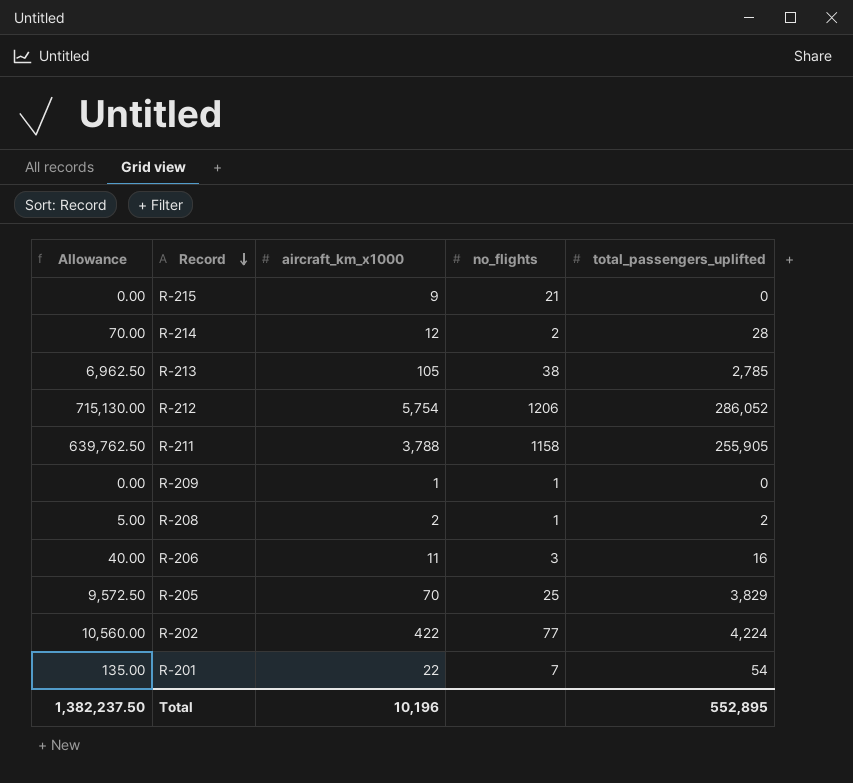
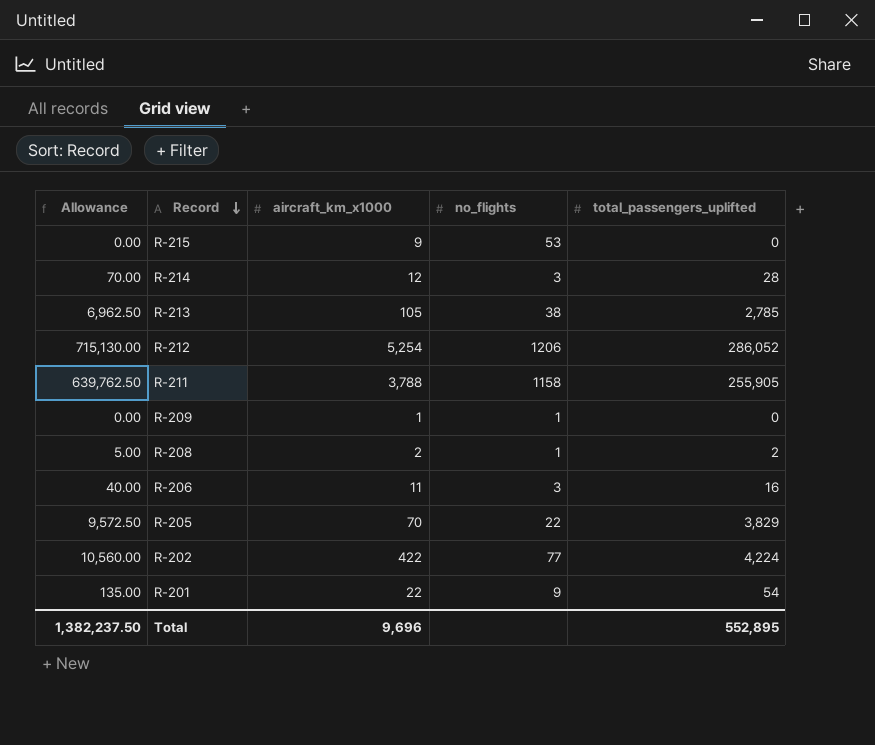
R-215 | no_flights: 21 -> 53
R-214 | no_flights: 2 -> 3
R-212 | aircraft_km_x1000: 5,754 -> 5,254
R-205 | no_flights: 25 -> 22
R-201 | no_flights: 7 -> 9
Total | aircraft_km_x1000: 10,196 -> 9,696

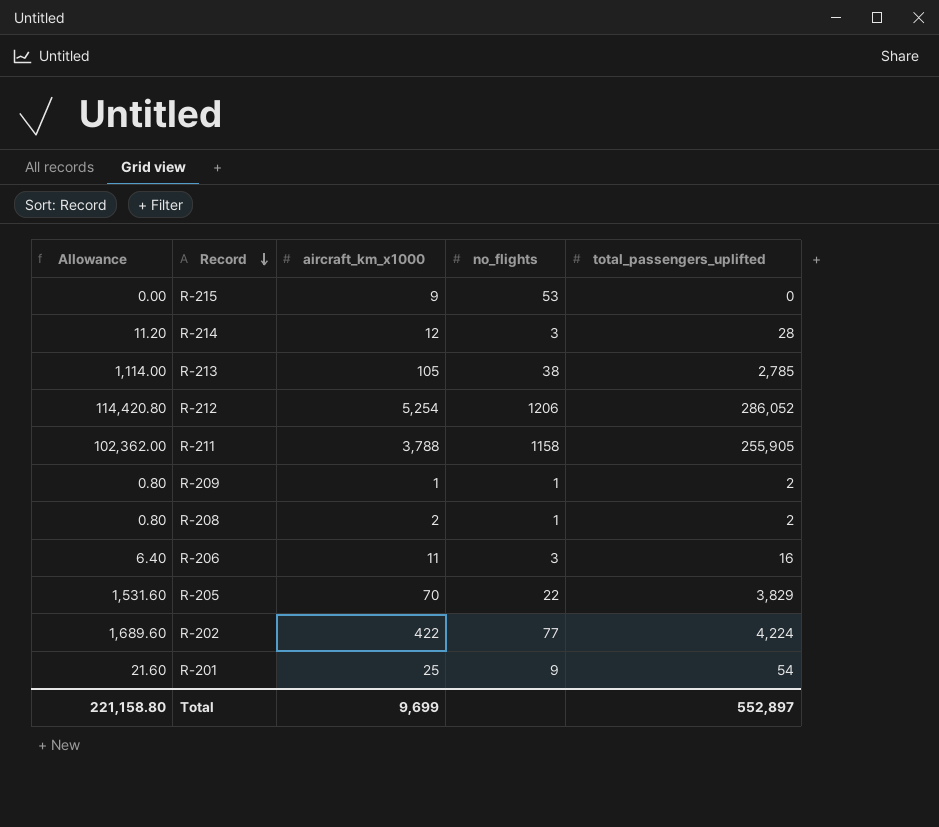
column Allowance | formula: [total_passengers_uplifted] * 2.5 -> [total_passengers_uplifted] * 0.4
R-209 | total_passengers_uplifted: 0 -> 2
R-201 | aircraft_km_x1000: 22 -> 25
Total | Allowance: 1,382,237.50 -> 221,158.80
Total | aircraft_km_x1000: 9,696 -> 9,699
Total | total_passengers_uplifted: 552,895 -> 552,897

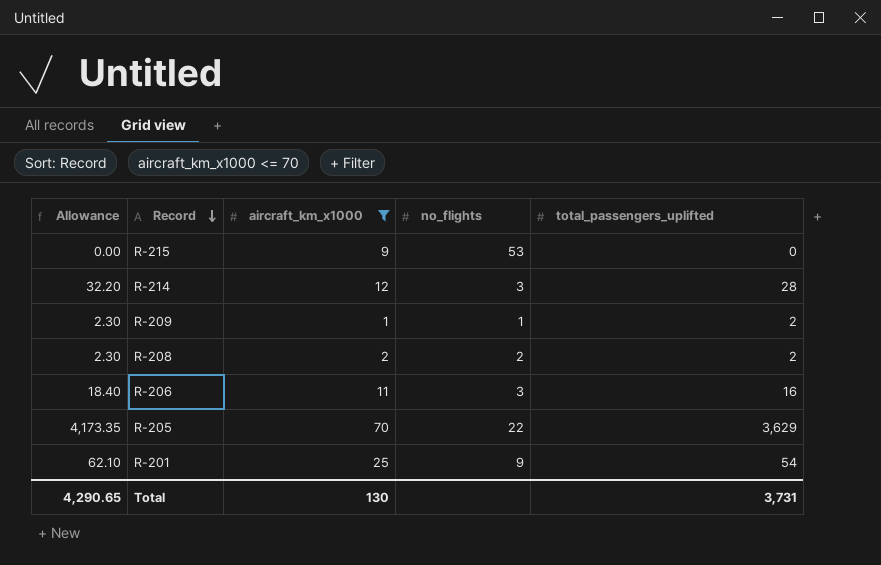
filter: none -> aircraft_km_x1000 <= 70
column Allowance | formula: [total_passengers_uplifted] * 0.4 -> [total_passengers_uplifted] * 1.15
R-208 | no_flights: 1 -> 2
R-205 | total_passengers_uplifted: 3,829 -> 3,629
Total | Allowance: 221,158.80 -> 4,290.65
Total | aircraft_km_x1000: 9,699 -> 130
Total | total_passengers_uplifted: 552,897 -> 3,731

